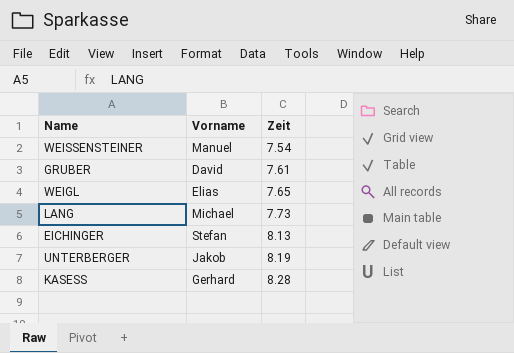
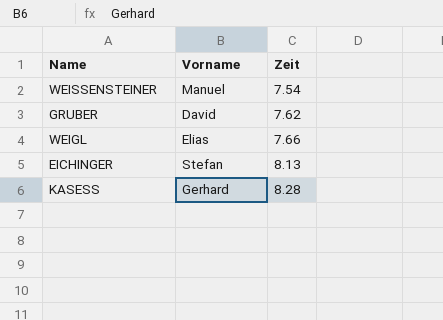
row LANG: Michael | 7.73 -> none
row UNTERBERGER: Jakob | 8.19 -> none
GRUBER | Zeit: 7.61 -> 7.62
WEIGL | Zeit: 7.65 -> 7.66

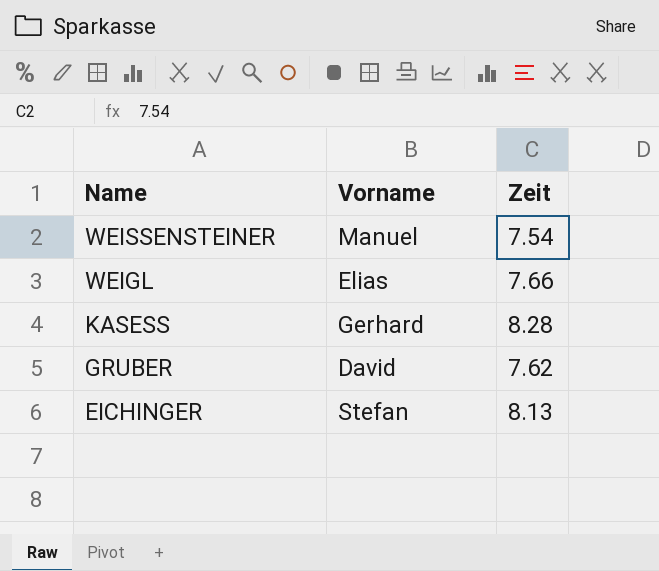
row order: Zeit ascending -> Name descending

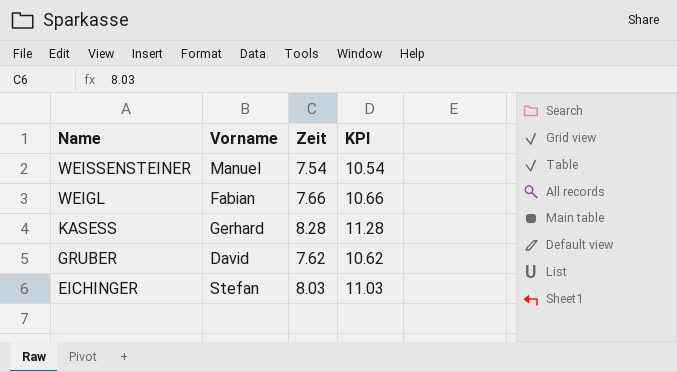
column KPI | formula: none -> [Zeit] + 3
WEIGL | Vorname: Elias -> Fabian
EICHINGER | Zeit: 8.13 -> 8.03

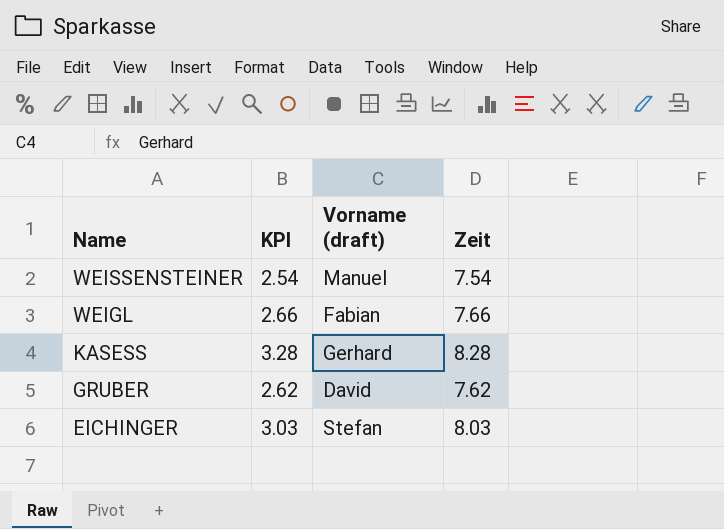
column KPI | formula: [Zeit] + 3 -> [Zeit] - 5
column KPI | position: 4 -> 2
column name: Vorname -> Vorname (draft)

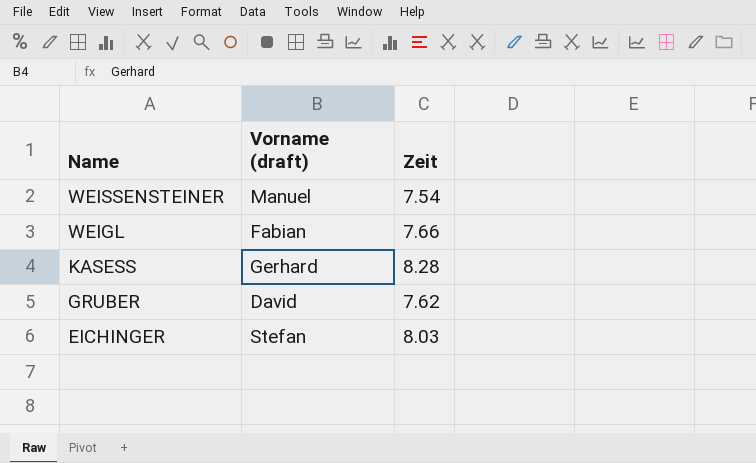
column KPI | formula: [Zeit] - 5 -> none

